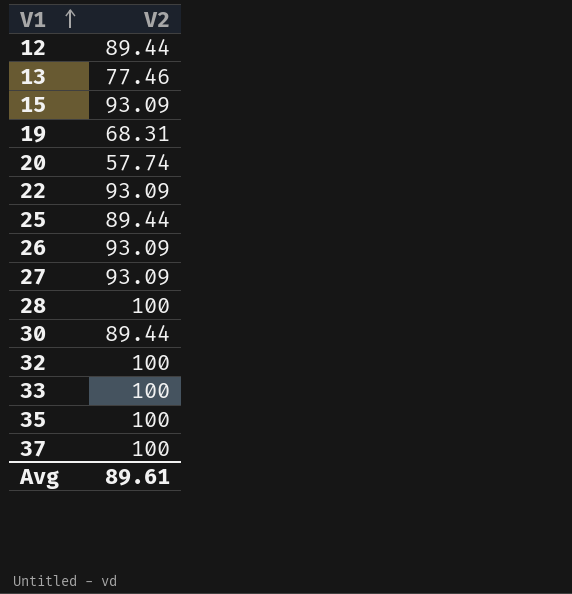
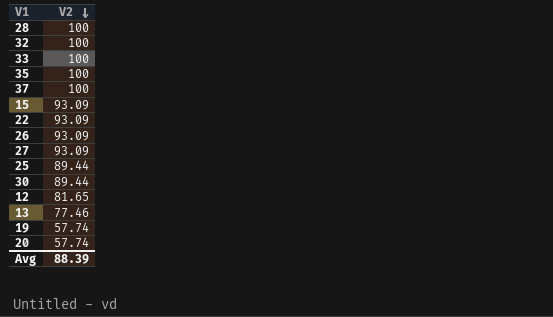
row order: V1 ascending -> V2 descending
12 | V2: 89.44 -> 81.65
19 | V2: 68.31 -> 57.74
Avg | V2: 89.61 -> 88.39

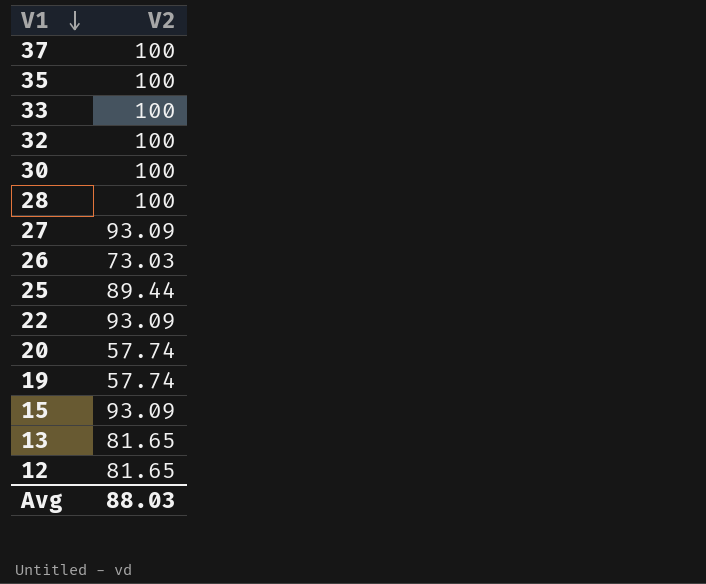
row order: V2 descending -> V1 descending
30 | V2: 89.44 -> 100
26 | V2: 93.09 -> 73.03
13 | V2: 77.46 -> 81.65
Avg | V2: 88.39 -> 88.03

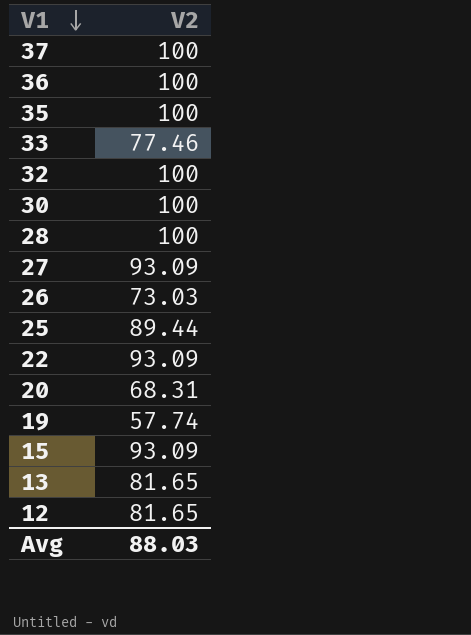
row 36: none -> 100
33 | V2: 100 -> 77.46
20 | V2: 57.74 -> 68.31

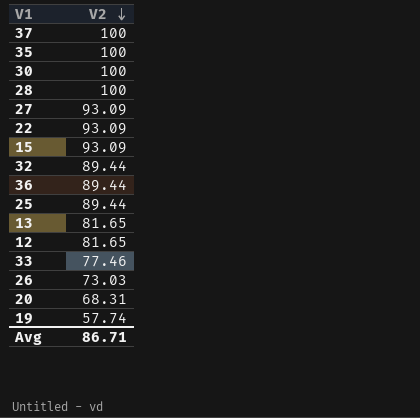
row order: V1 descending -> V2 descending
32 | V2: 100 -> 89.44
36 | V2: 100 -> 89.44
Avg | V2: 88.03 -> 86.71

